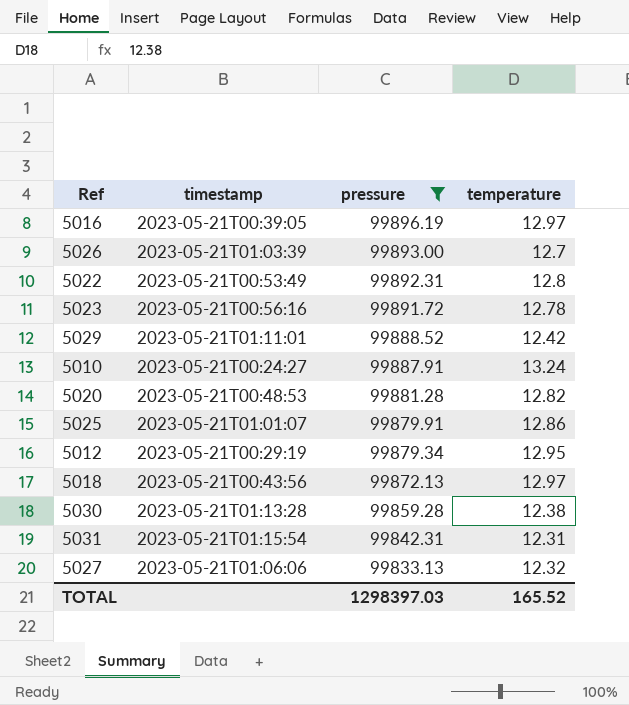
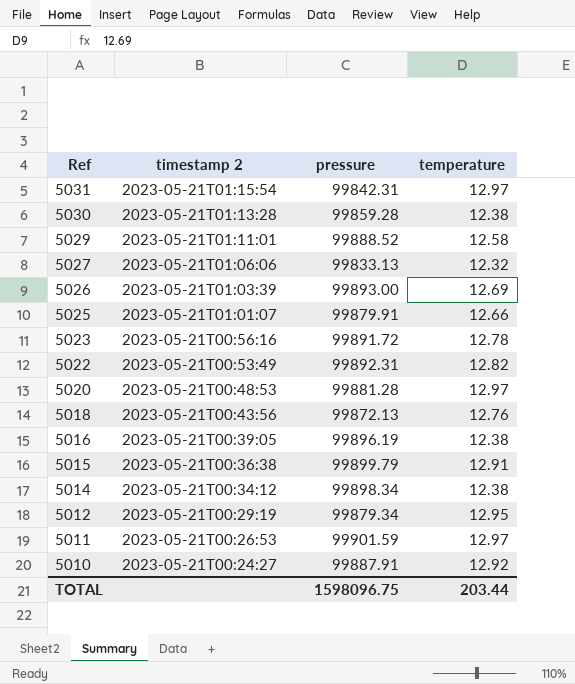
filter: pressure <= 99896.19 -> none
row order: pressure descending -> Ref descending
column name: timestamp -> timestamp 2
5031 | temperature: 12.31 -> 12.97
5029 | temperature: 12.42 -> 12.58
5026 | temperature: 12.7 -> 12.69
5025 | temperature: 12.86 -> 12.66
5022 | temperature: 12.8 -> 12.82
5020 | temperature: 12.82 -> 12.97
5018 | temperature: 12.97 -> 12.76
5016 | temperature: 12.97 -> 12.38
5010 | temperature: 13.24 -> 12.92
TOTAL | pressure: 1298397.03 -> 1598096.75
TOTAL | temperature: 165.52 -> 203.44

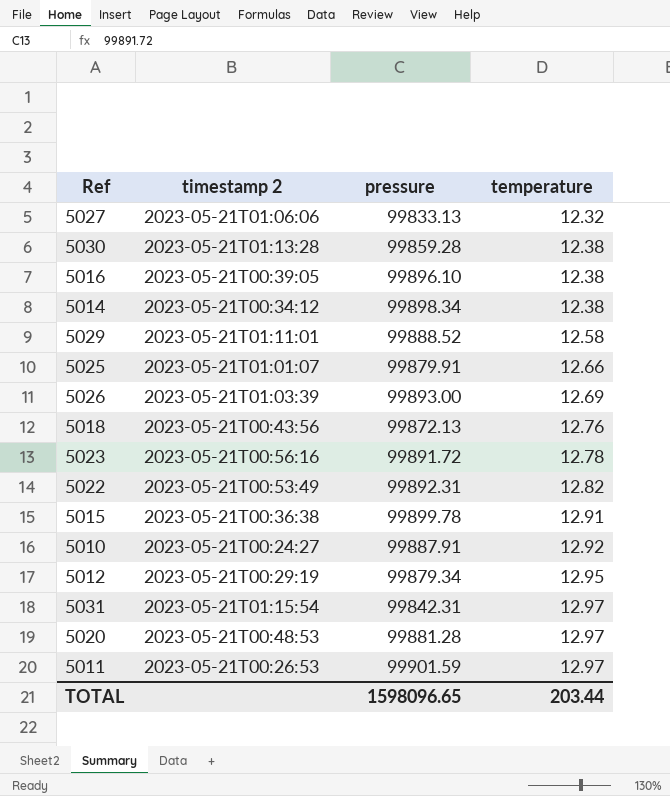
row order: Ref descending -> temperature ascending
5016 | pressure: 99896.19 -> 99896.10
5015 | pressure: 99899.79 -> 99899.78
TOTAL | pressure: 1598096.75 -> 1598096.65

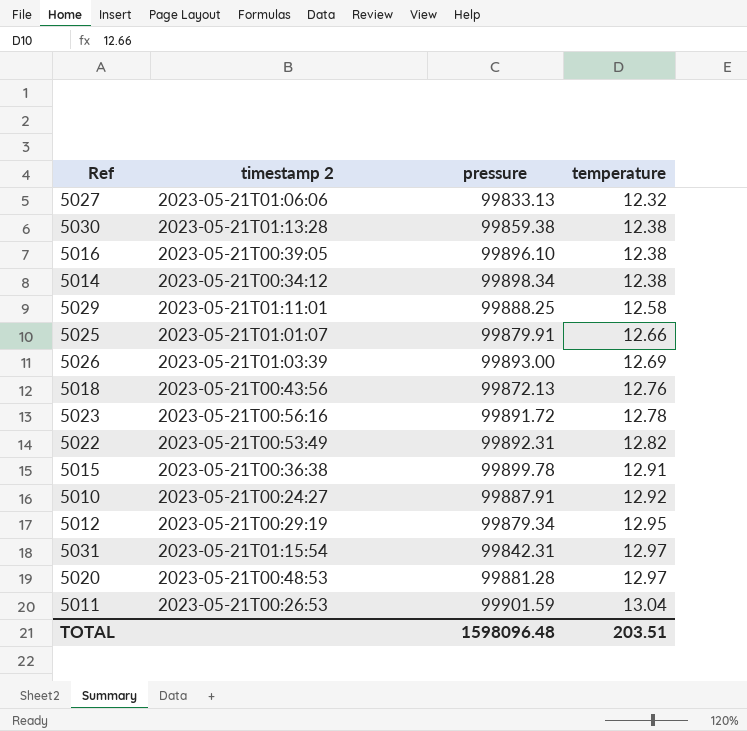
5030 | pressure: 99859.28 -> 99859.38
5029 | pressure: 99888.52 -> 99888.25
5011 | temperature: 12.97 -> 13.04
TOTAL | pressure: 1598096.65 -> 1598096.48
TOTAL | temperature: 203.44 -> 203.51

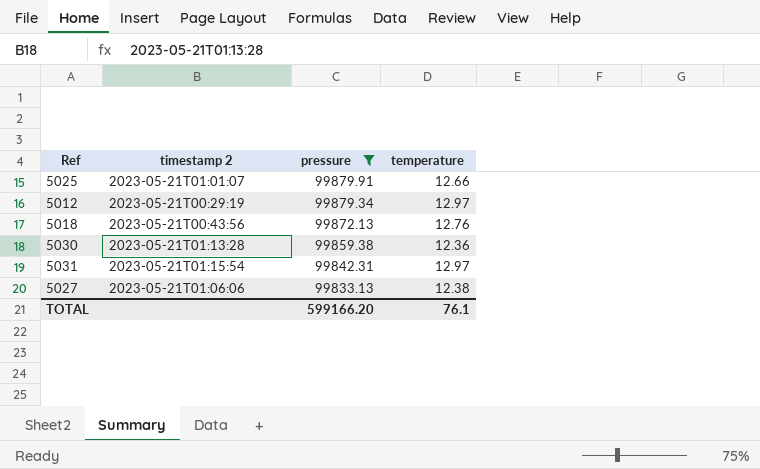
filter: none -> pressure <= 99879.91
row order: temperature ascending -> pressure descending
5012 | temperature: 12.95 -> 12.97
5030 | temperature: 12.38 -> 12.36
5027 | temperature: 12.32 -> 12.38
TOTAL | pressure: 1598096.48 -> 599166.20
TOTAL | temperature: 203.51 -> 76.1

